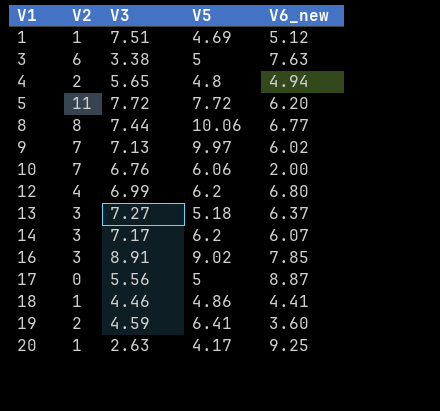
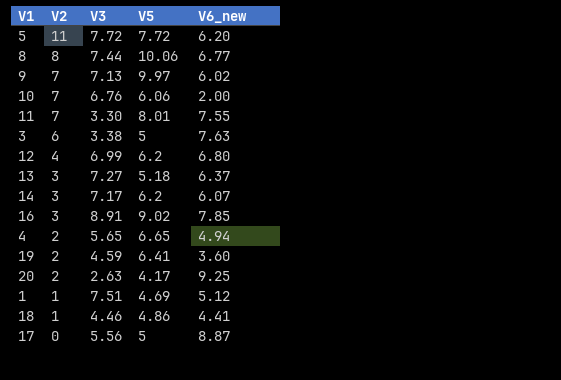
row order: V1 ascending -> V2 descending
row 11: none -> 7 | 3.30 | 8.01 | 7.55
4 | V5: 4.8 -> 6.65
20 | V2: 1 -> 2

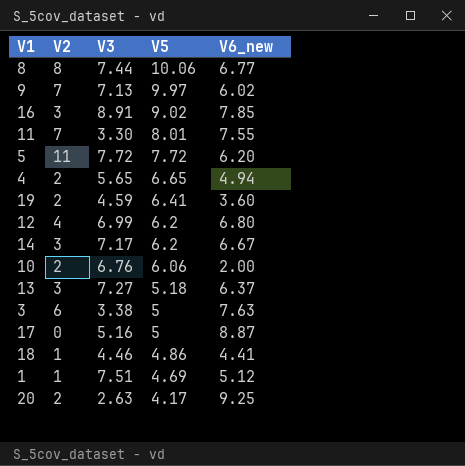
row order: V2 descending -> V5 descending
14 | V6_new: 6.07 -> 6.67
10 | V2: 7 -> 2
17 | V3: 5.56 -> 5.16

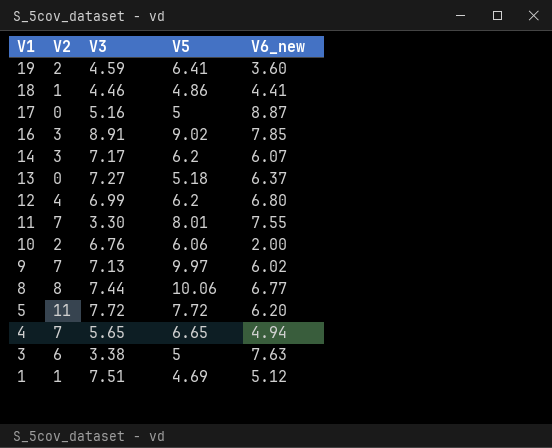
row order: V5 descending -> V1 descending
row 20: 2 | 2.63 | 4.17 | 9.25 -> none
14 | V6_new: 6.67 -> 6.07
13 | V2: 3 -> 0
4 | V2: 2 -> 7

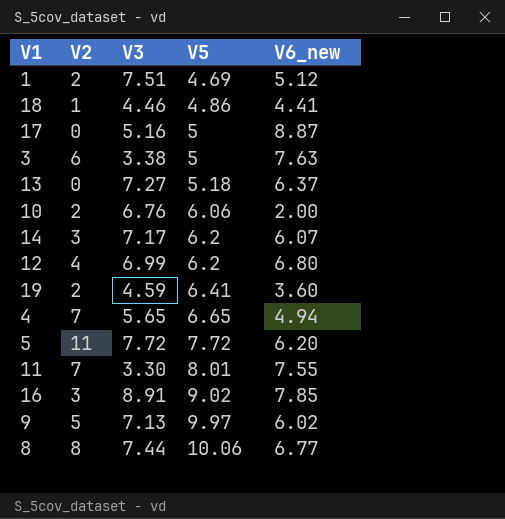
row order: V1 descending -> V5 ascending
1 | V2: 1 -> 2
9 | V2: 7 -> 5

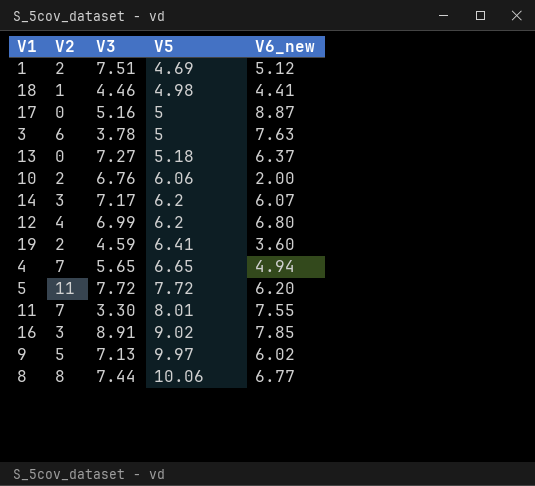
18 | V5: 4.86 -> 4.98
3 | V3: 3.38 -> 3.78

